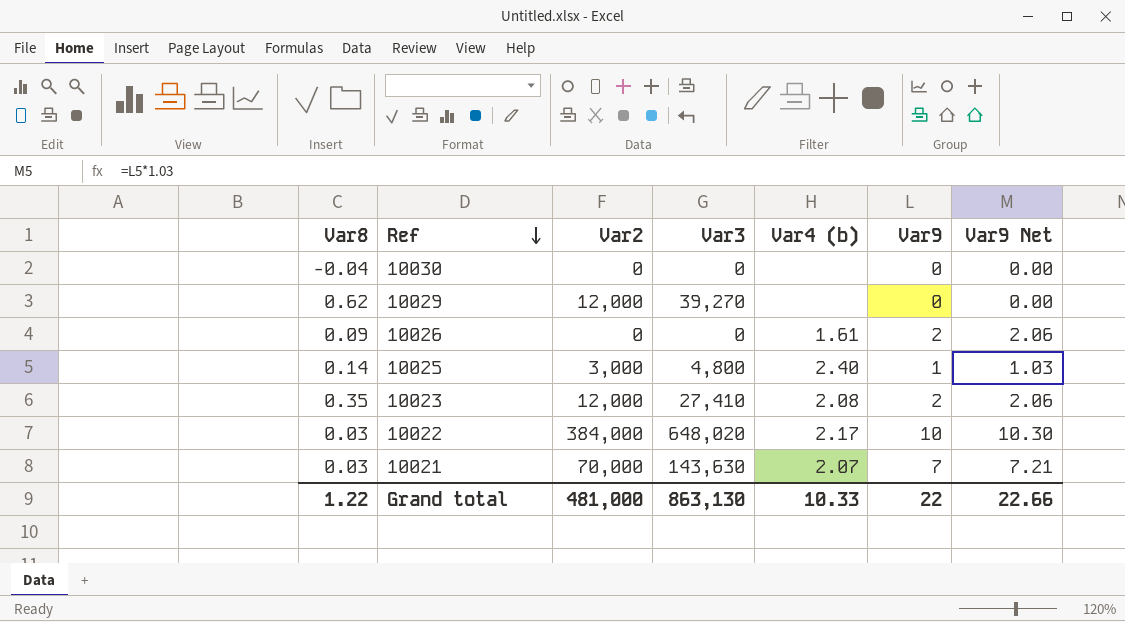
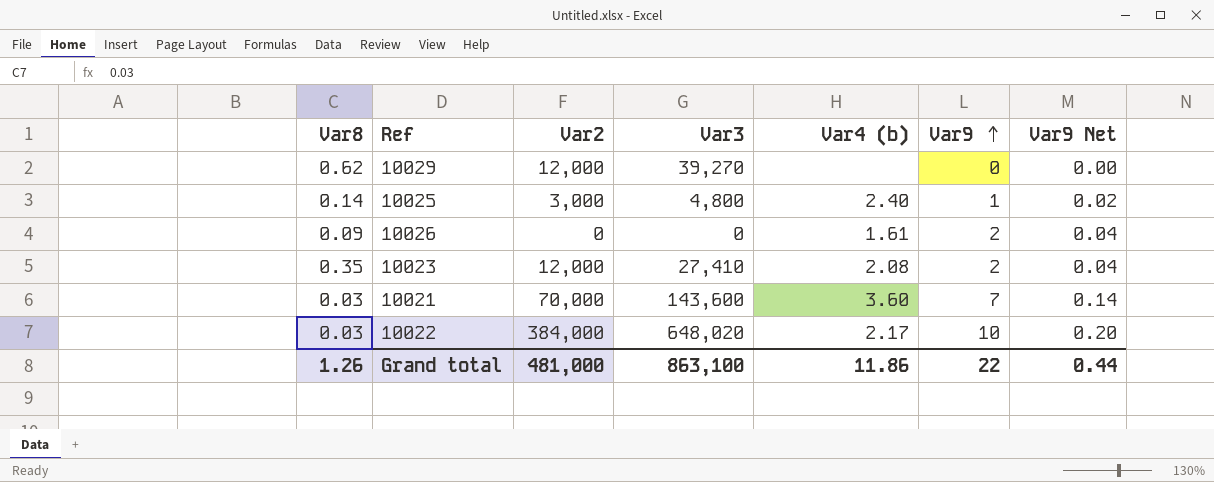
row order: Ref descending -> Var9 ascending
column Var9 Net | formula: [Var9] * 1.03 -> [Var9] * 0.02
row 10030: -0.04 | 0 | 0 | none | 0 | 0.00 -> none
10021 | Var3: 143,630 -> 143,600
10021 | Var4 (b): 2.07 -> 3.60
Grand total | Var8: 1.22 -> 1.26
Grand total | Var3: 863,130 -> 863,100
Grand total | Var4 (b): 10.33 -> 11.86
Grand total | Var9 Net: 22.66 -> 0.44

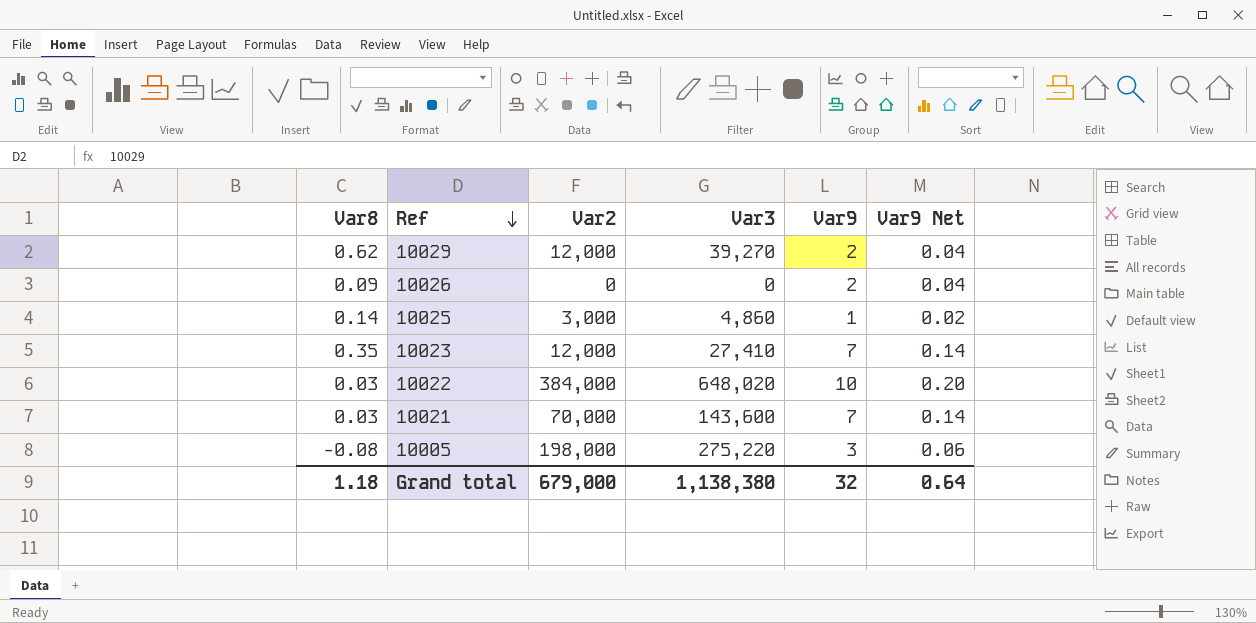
row order: Var9 ascending -> Ref descending
column Var4 (b) | position: 5 -> none
10029 | Var9: 0 -> 2
10029 | Var9 Net: 0.00 -> 0.04
10025 | Var3: 4,800 -> 4,860
10023 | Var9: 2 -> 7
10023 | Var9 Net: 0.04 -> 0.14
row 10005: none -> -0.08 | 198,000 | 275,220 | 3 | 0.06
Grand total | Var8: 1.26 -> 1.18
Grand total | Var2: 481,000 -> 679,000
Grand total | Var3: 863,100 -> 1,138,380
Grand total | Var9: 22 -> 32
Grand total | Var9 Net: 0.44 -> 0.64

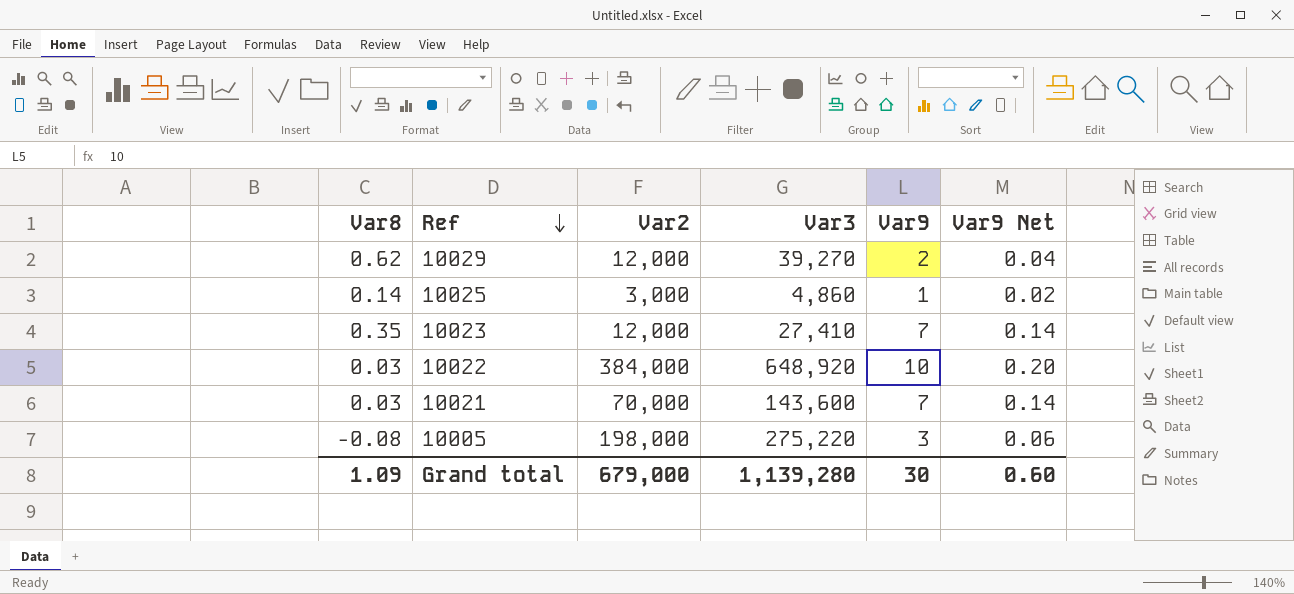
row 10026: 0.09 | 0 | 0 | 2 | 0.04 -> none
10022 | Var3: 648,020 -> 648,920
Grand total | Var8: 1.18 -> 1.09
Grand total | Var3: 1,138,380 -> 1,139,280
Grand total | Var9: 32 -> 30
Grand total | Var9 Net: 0.64 -> 0.60

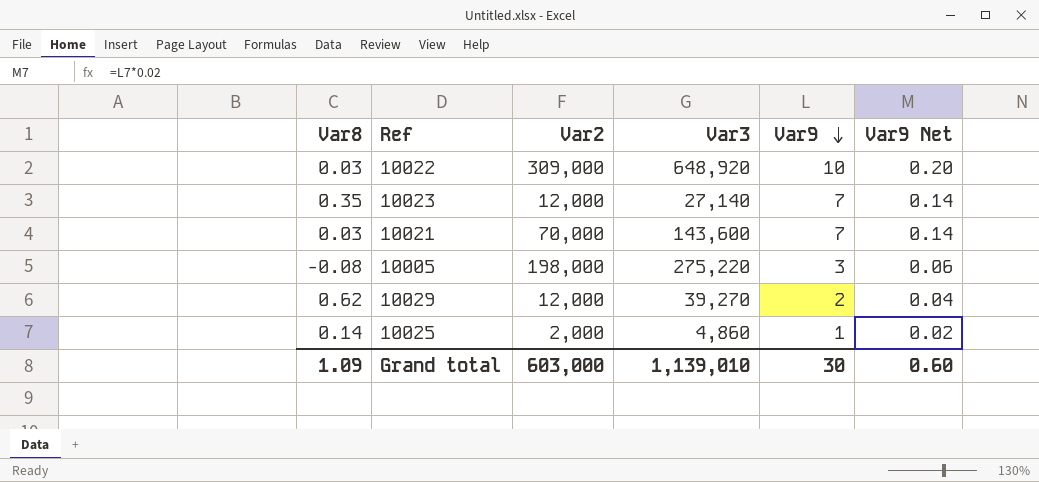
row order: Ref descending -> Var9 descending
10022 | Var2: 384,000 -> 309,000
10023 | Var3: 27,410 -> 27,140
10025 | Var2: 3,000 -> 2,000
Grand total | Var2: 679,000 -> 603,000
Grand total | Var3: 1,139,280 -> 1,139,010

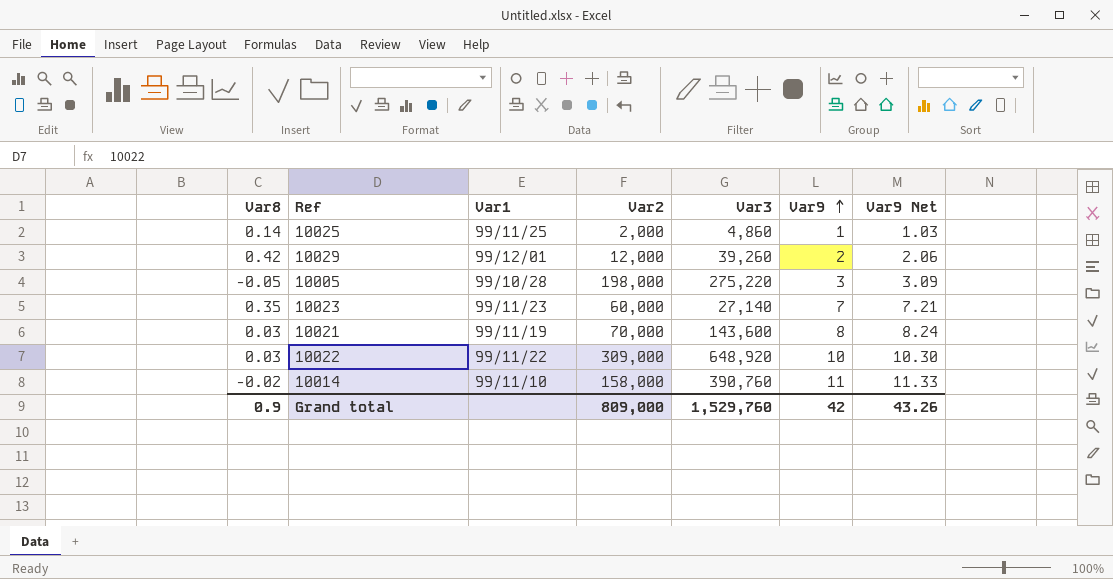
row order: Var9 descending -> Var9 ascending
column Var1 | position: none -> 3
column Var9 Net | formula: [Var9] * 0.02 -> [Var9] * 1.03
10029 | Var8: 0.62 -> 0.42
10029 | Var3: 39,270 -> 39,260
10005 | Var8: -0.08 -> -0.05
10023 | Var2: 12,000 -> 60,000
10021 | Var9: 7 -> 8
row 10014: none -> -0.02 | 99/11/10 | 158,000 | 390,760 | 11 | 11.33
Grand total | Var8: 1.09 -> 0.9
Grand total | Var2: 603,000 -> 809,000
Grand total | Var3: 1,139,010 -> 1,529,760
Grand total | Var9: 30 -> 42
Grand total | Var9 Net: 0.60 -> 43.26

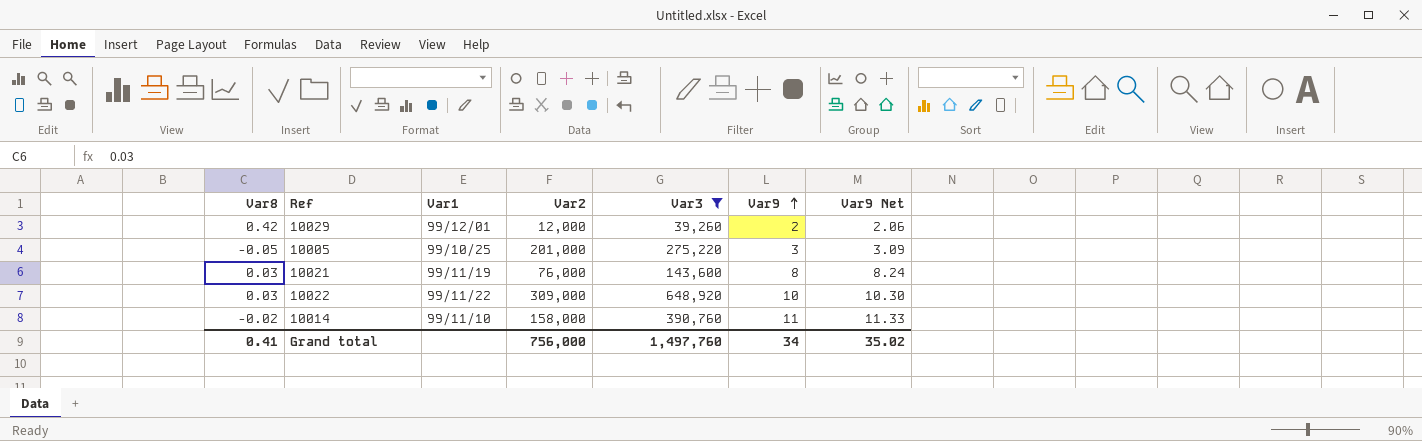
filter: none -> Var3 >= 39,260
10005 | Var1: 99/10/28 -> 99/10/25
10005 | Var2: 198,000 -> 201,000
10021 | Var2: 70,000 -> 76,000
Grand total | Var8: 0.9 -> 0.41
Grand total | Var2: 809,000 -> 756,000
Grand total | Var3: 1,529,760 -> 1,497,760
Grand total | Var9: 42 -> 34
Grand total | Var9 Net: 43.26 -> 35.02

